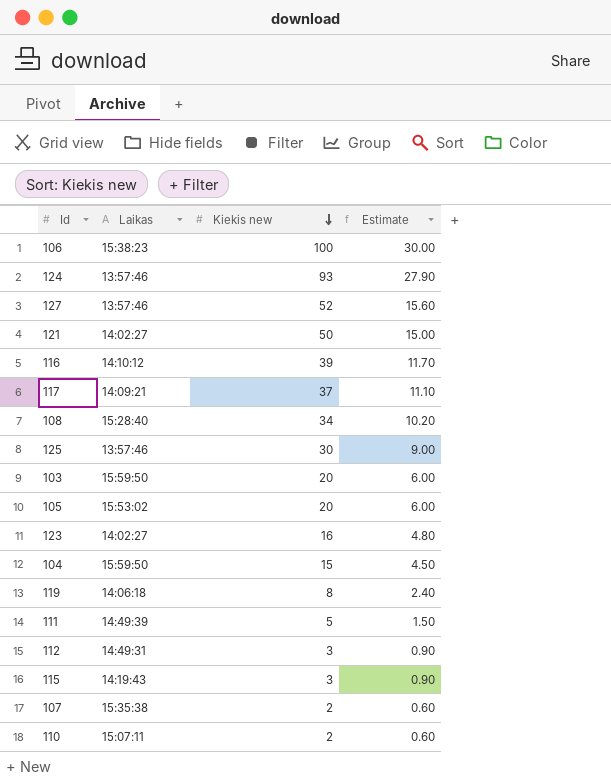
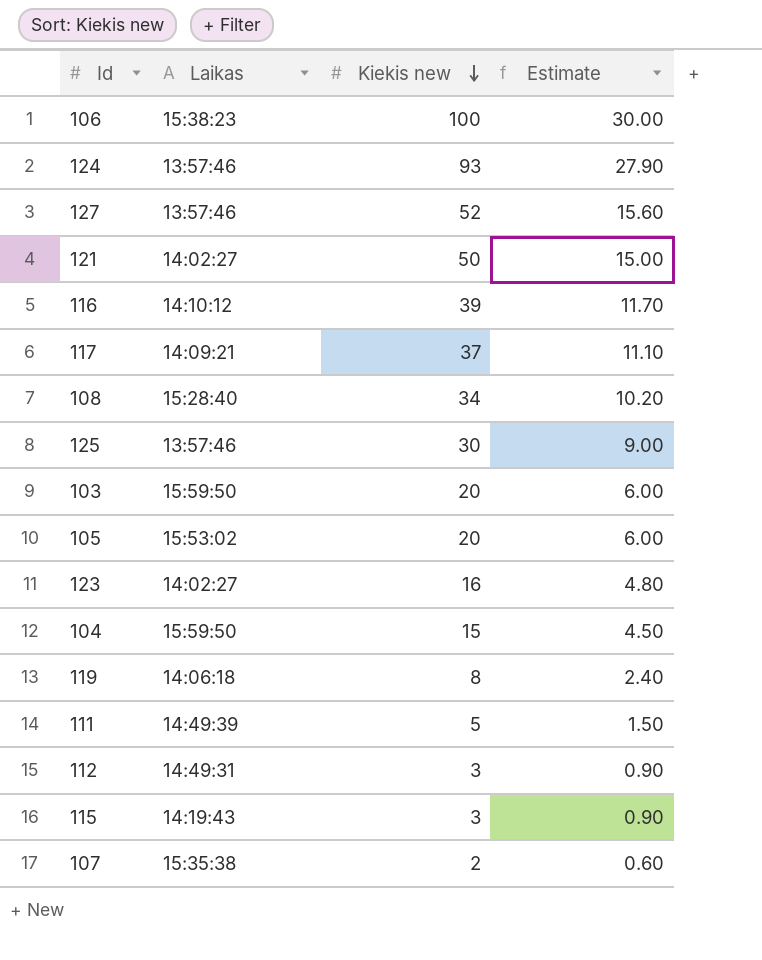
row 110: 15:07:11 | 2 | 0.60 -> none

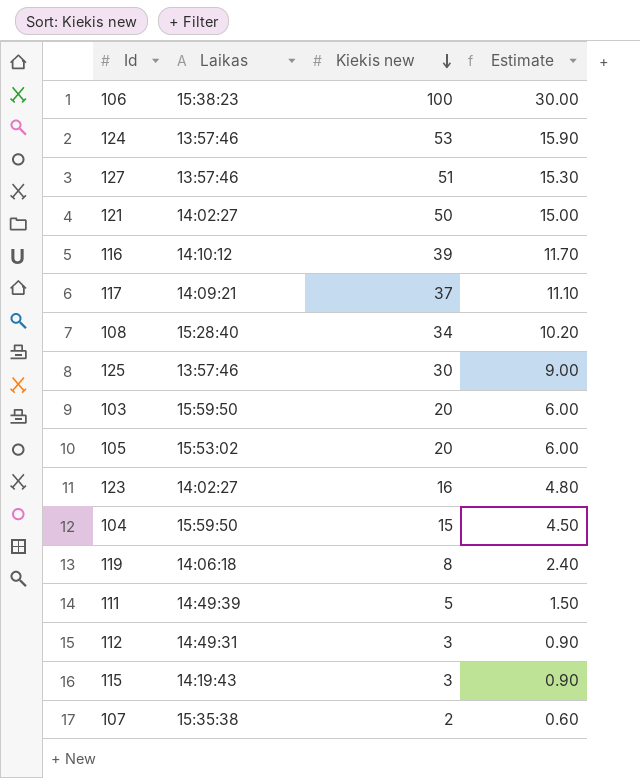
124 | Kiekis new: 93 -> 53
124 | Estimate: 27.90 -> 15.90
127 | Kiekis new: 52 -> 51
127 | Estimate: 15.60 -> 15.30

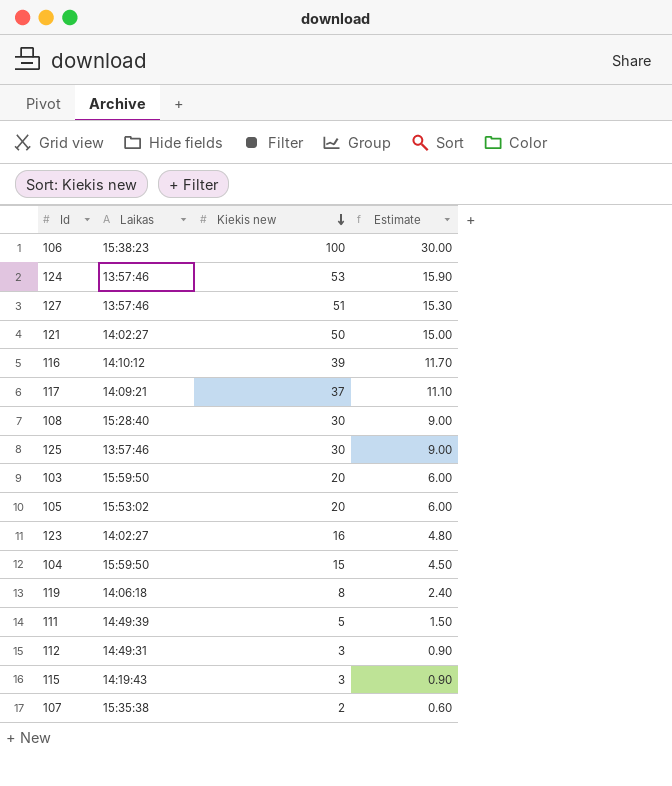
108 | Kiekis new: 34 -> 30
108 | Estimate: 10.20 -> 9.00

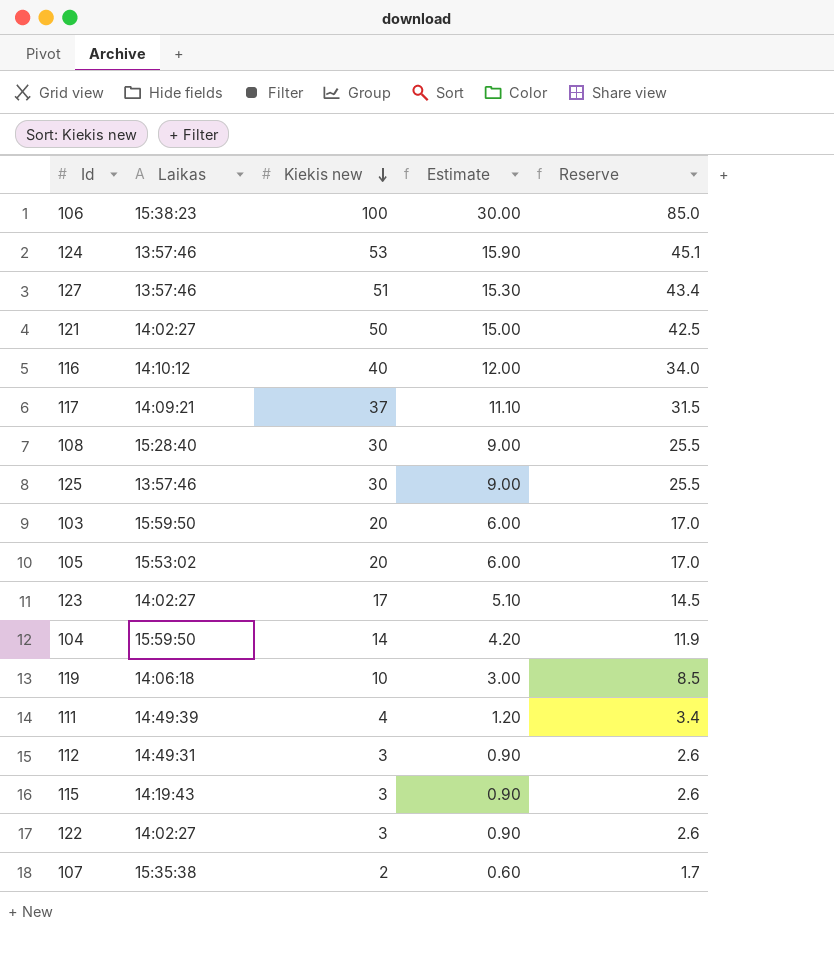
column Reserve | formula: none -> [Kiekis new] * 0.85
116 | Kiekis new: 39 -> 40
116 | Estimate: 11.70 -> 12.00
123 | Kiekis new: 16 -> 17
123 | Estimate: 4.80 -> 5.10
104 | Kiekis new: 15 -> 14
104 | Estimate: 4.50 -> 4.20
119 | Kiekis new: 8 -> 10
119 | Estimate: 2.40 -> 3.00
111 | Kiekis new: 5 -> 4
111 | Estimate: 1.50 -> 1.20
row 122: none -> 14:02:27 | 3 | 0.90 | 2.6

